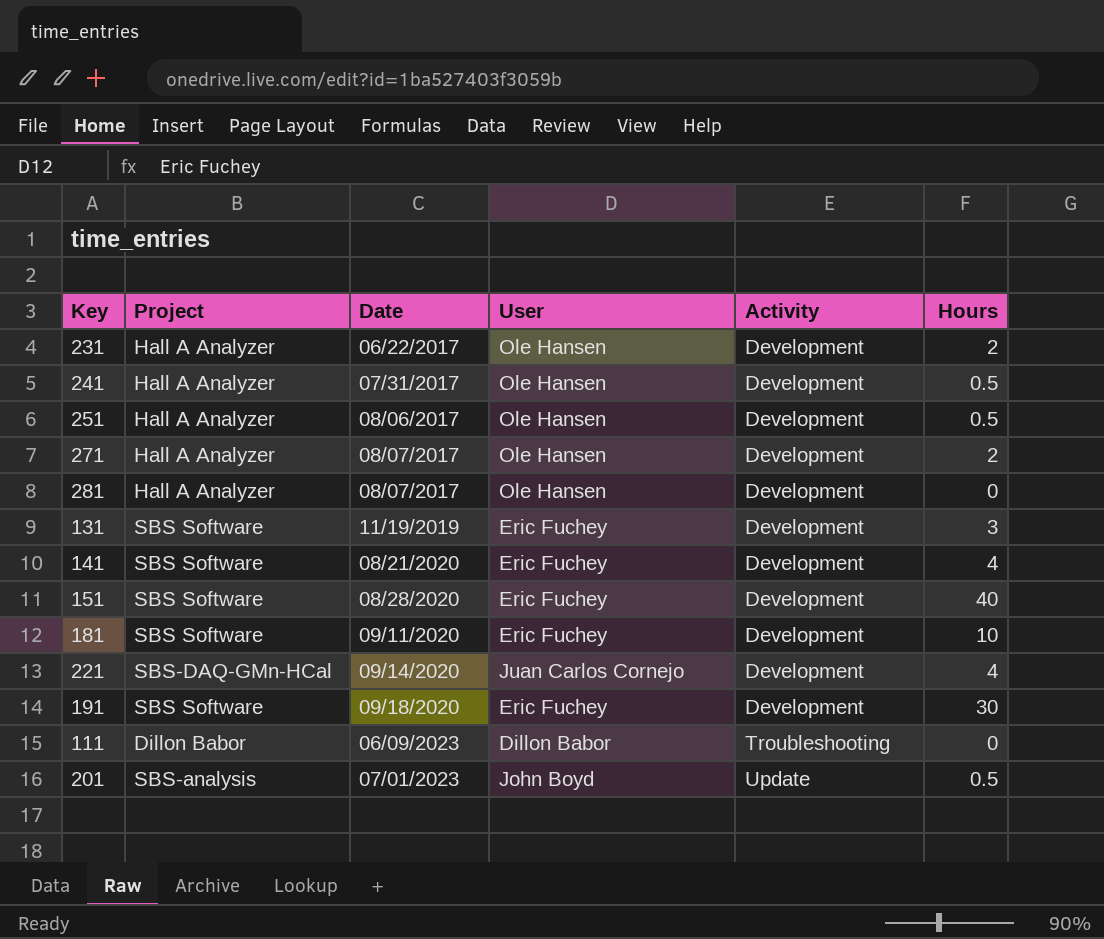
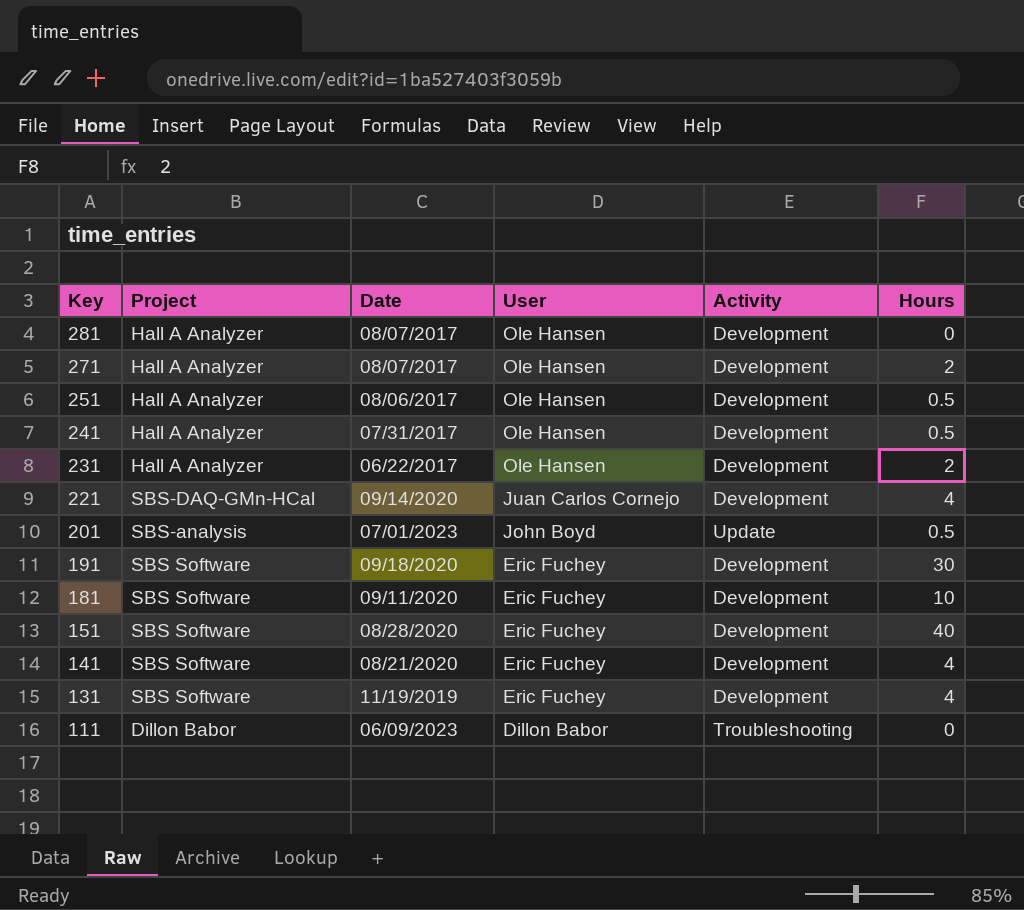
row order: Date ascending -> Key descending
131 | Hours: 3 -> 4

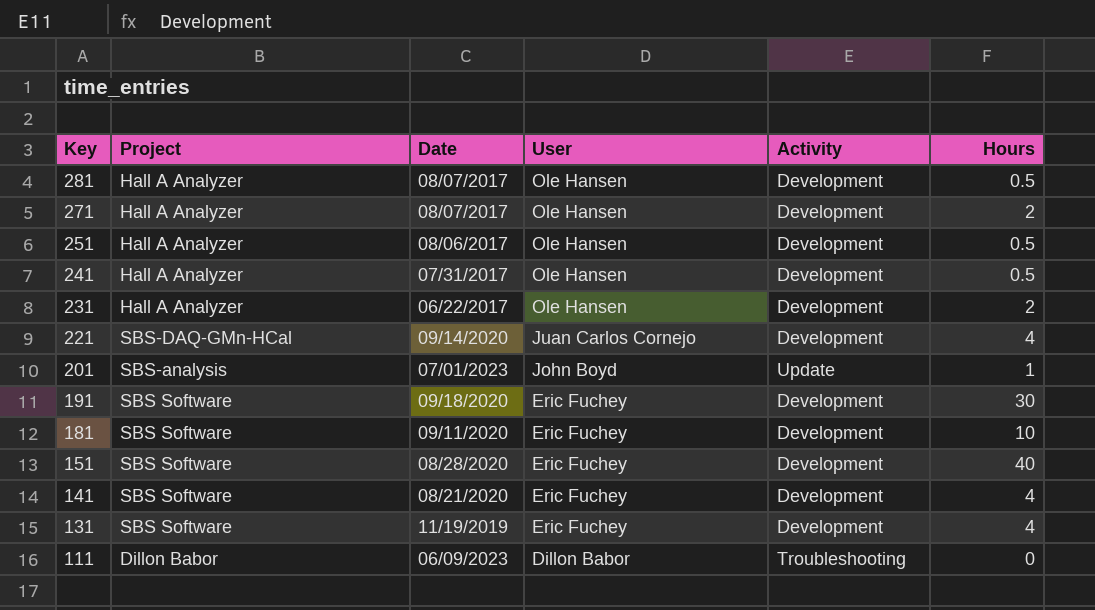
281 | Hours: 0 -> 0.5
201 | Hours: 0.5 -> 1

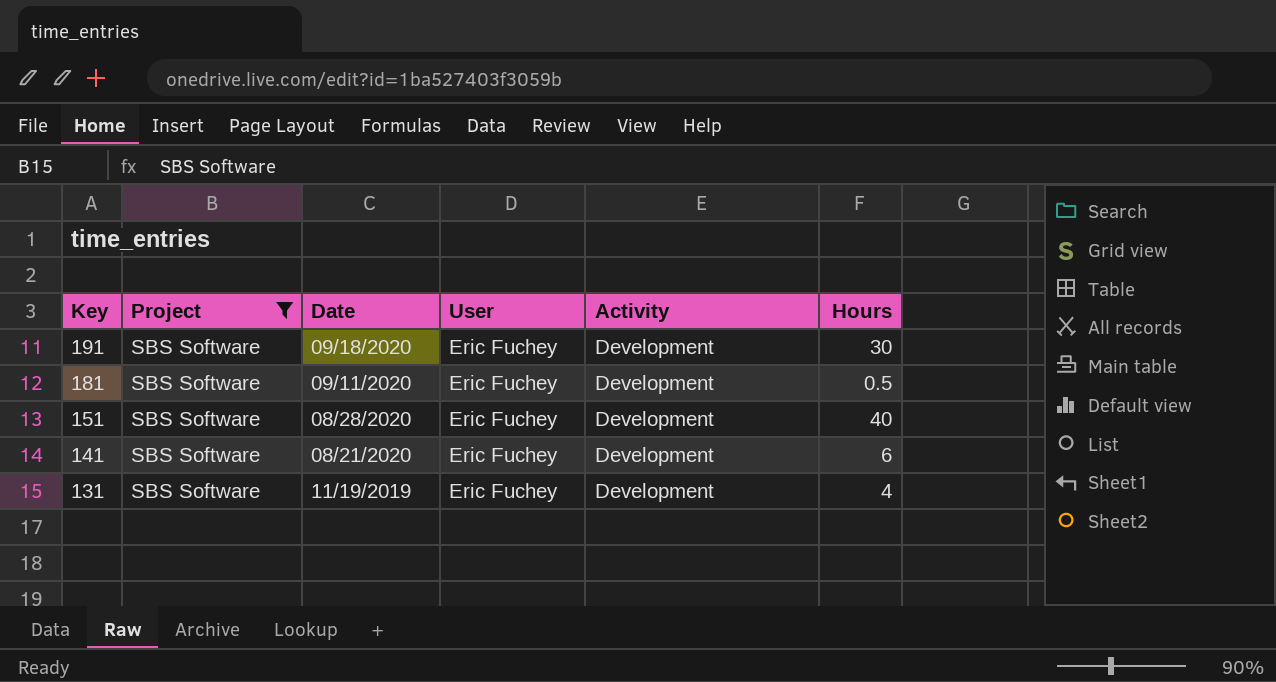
filter: none -> Project = SBS Software
181 | Hours: 10 -> 0.5
141 | Hours: 4 -> 6

